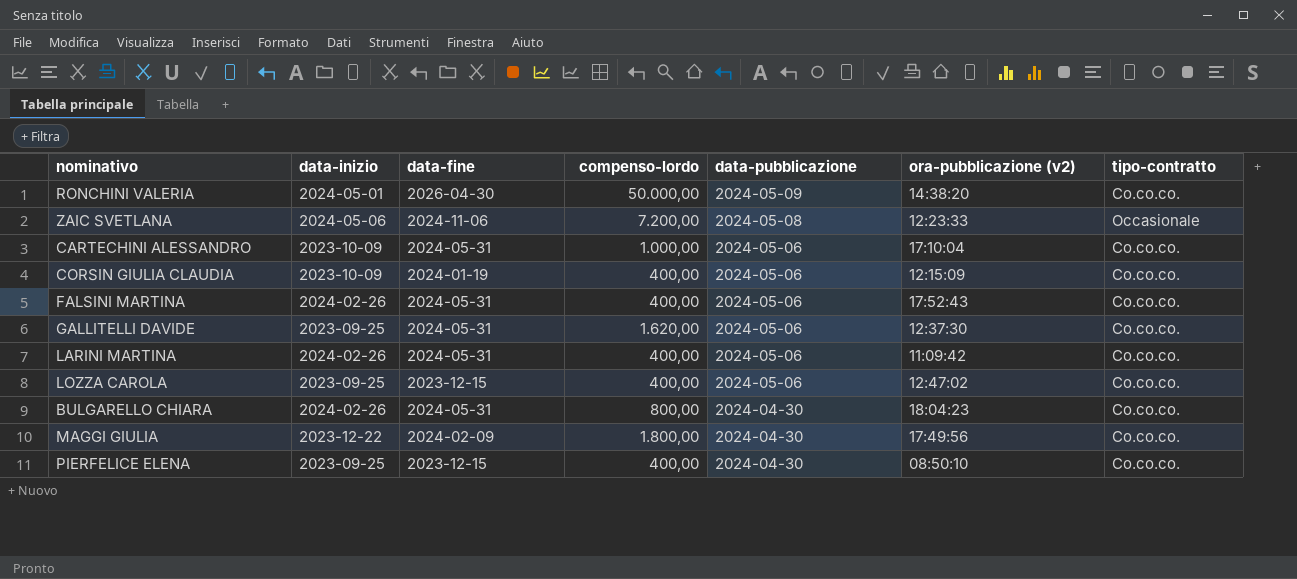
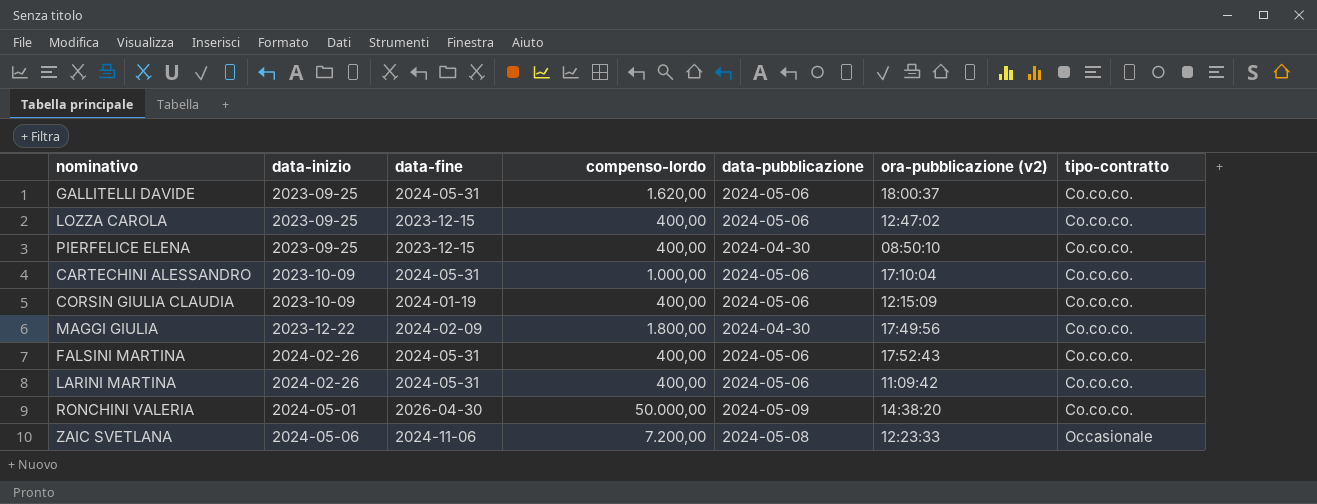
row order: data-pubblicazione descending -> data-inizio ascending
row BULGARELLO CHIARA: 2024-02-26 | 2024-05-31 | 800,00 | 2024-04-30 | 18:04:23 | Co.co.co. -> none
GALLITELLI DAVIDE | ora-pubblicazione (v2): 12:37:30 -> 18:00:37

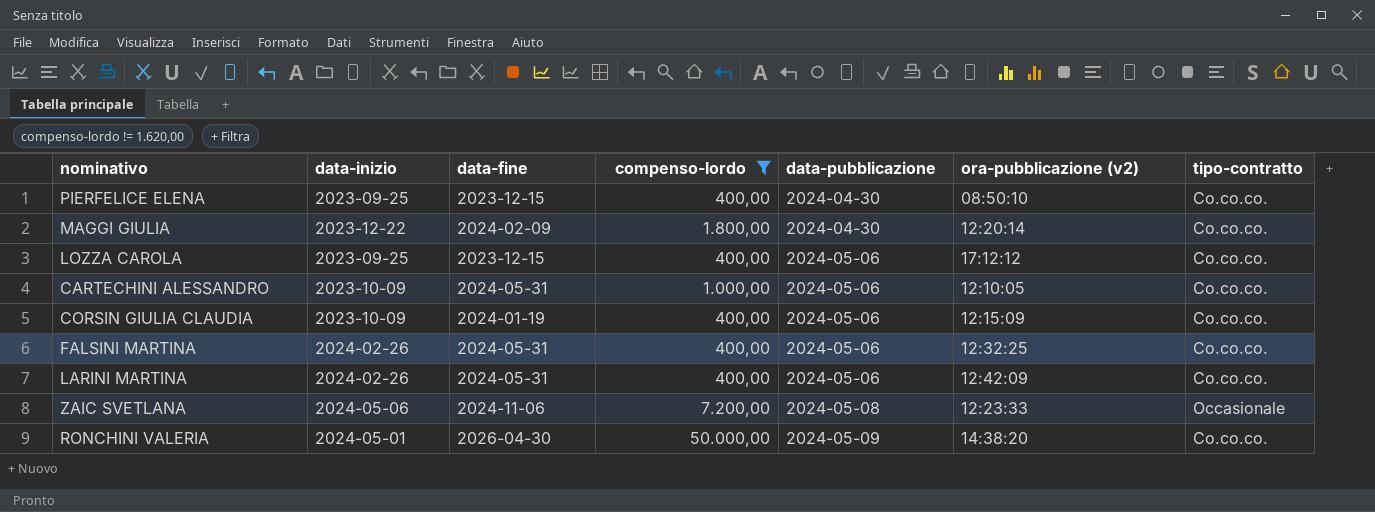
filter: none -> compenso-lordo != 1.620,00
row order: data-inizio ascending -> data-pubblicazione ascending
MAGGI GIULIA | ora-pubblicazione (v2): 17:49:56 -> 12:20:14
LOZZA CAROLA | ora-pubblicazione (v2): 12:47:02 -> 17:12:12
CARTECHINI ALESSANDRO | ora-pubblicazione (v2): 17:10:04 -> 12:10:05
FALSINI MARTINA | ora-pubblicazione (v2): 17:52:43 -> 12:32:25
LARINI MARTINA | ora-pubblicazione (v2): 11:09:42 -> 12:42:09

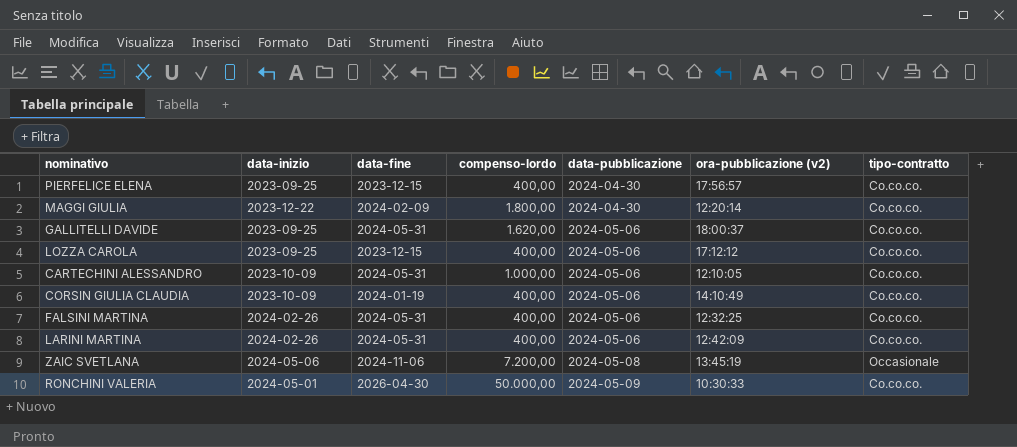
filter: compenso-lordo != 1.620,00 -> none
PIERFELICE ELENA | ora-pubblicazione (v2): 08:50:10 -> 17:56:57
CORSIN GIULIA CLAUDIA | ora-pubblicazione (v2): 12:15:09 -> 14:10:49
ZAIC SVETLANA | ora-pubblicazione (v2): 12:23:33 -> 13:45:19
RONCHINI VALERIA | ora-pubblicazione (v2): 14:38:20 -> 10:30:33

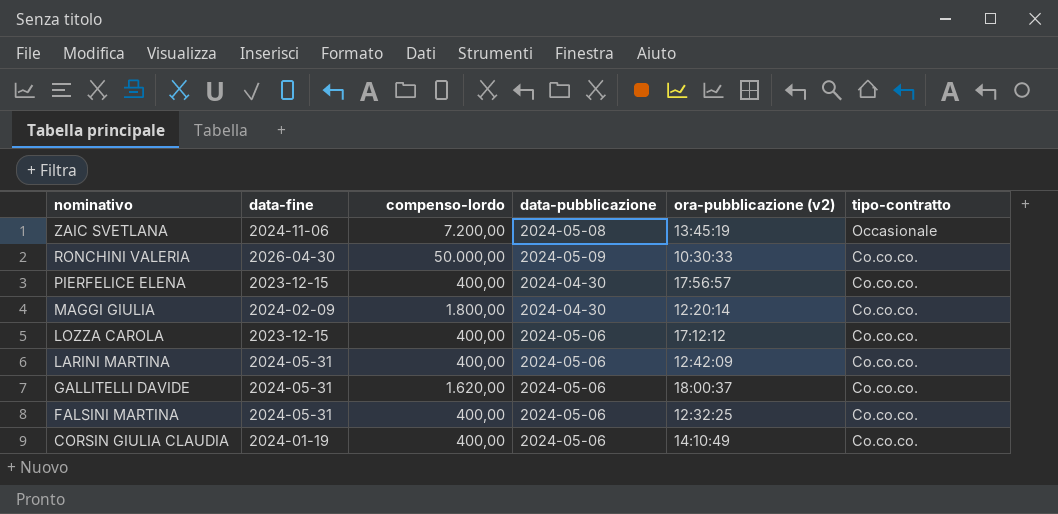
row order: data-pubblicazione ascending -> nominativo descending
column data-inizio | position: 2 -> none
row CARTECHINI ALESSANDRO: 2023-10-09 | 2024-05-31 | 1.000,00 | 2024-05-06 | 12:10:05 | Co.co.co. -> none

